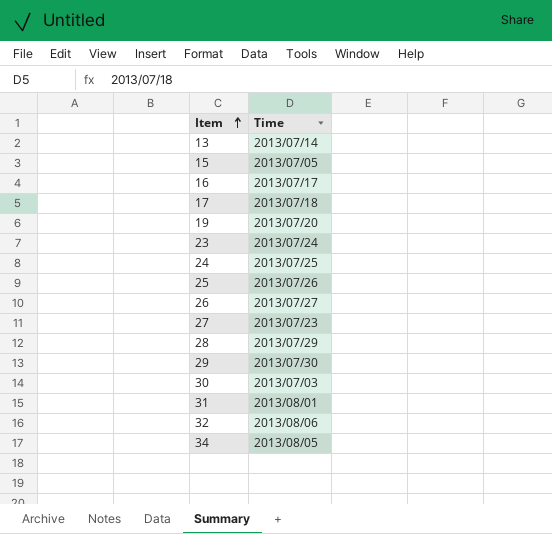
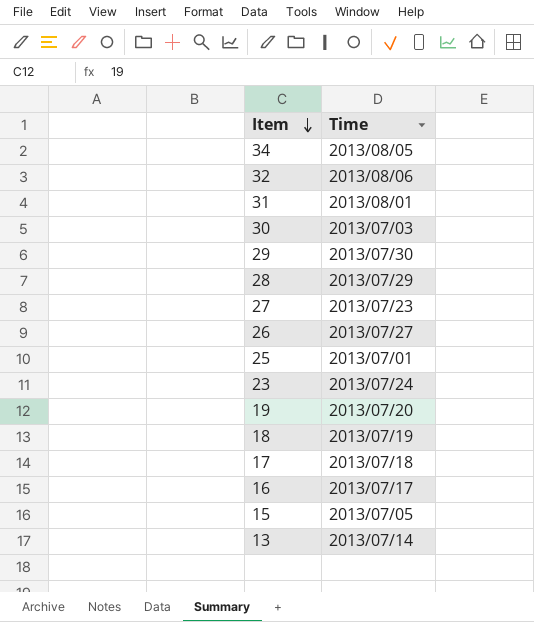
row order: Item ascending -> Item descending
row 24: 2013/07/25 -> none
25 | Time: 2013/07/26 -> 2013/07/01
row 18: none -> 2013/07/19

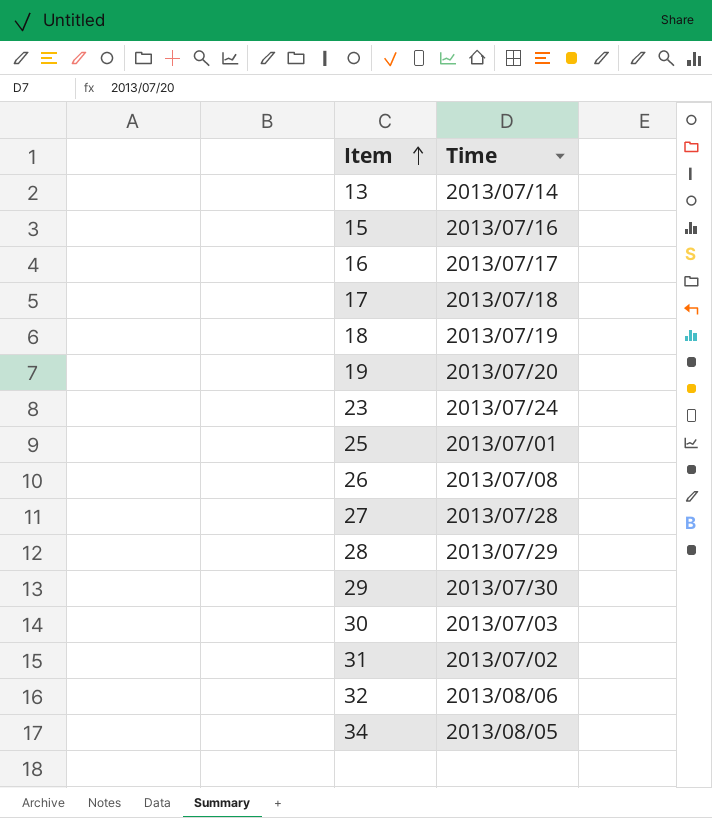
row order: Item descending -> Item ascending
15 | Time: 2013/07/05 -> 2013/07/16
26 | Time: 2013/07/27 -> 2013/07/08
27 | Time: 2013/07/23 -> 2013/07/28
31 | Time: 2013/08/01 -> 2013/07/02

